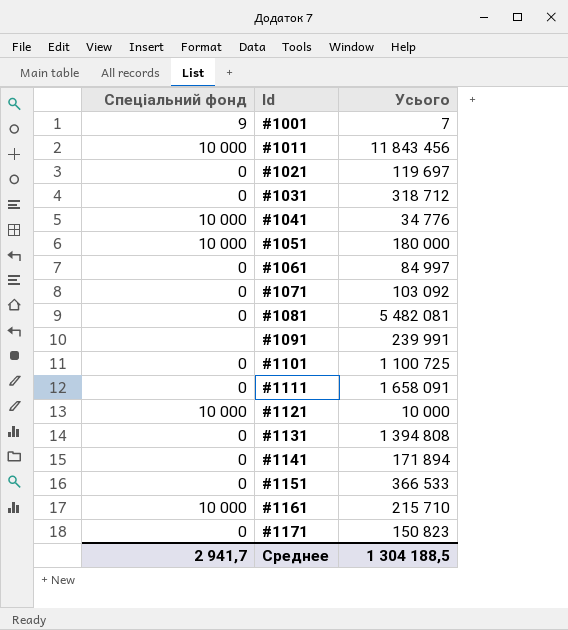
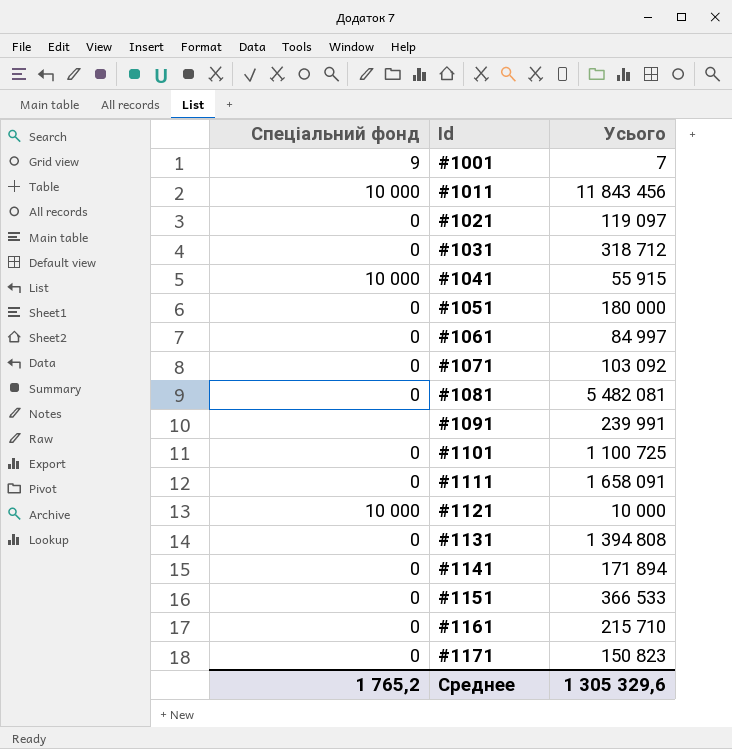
#1021 | Усього: 119 697 -> 119 097
#1041 | Усього: 34 776 -> 55 915
#1051 | Спеціальний фонд: 10 000 -> 0
#1161 | Спеціальний фонд: 10 000 -> 0
Среднее | Спеціальний фонд: 2 941,7 -> 1 765,2
Среднее | Усього: 1 304 188,5 -> 1 305 329,6

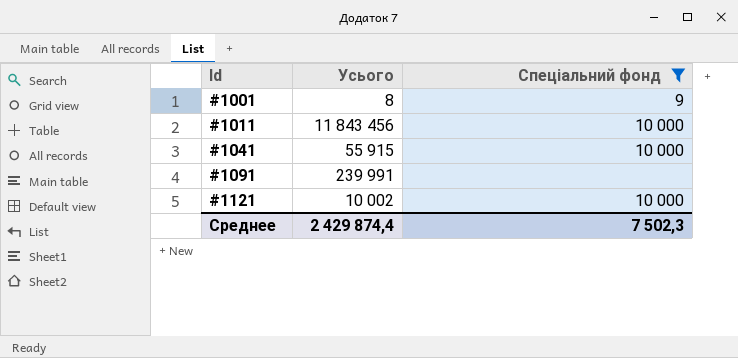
filter: none -> Спеціальний фонд != 0
column Спеціальний фонд | position: 1 -> 3
#1001 | Усього: 7 -> 8
#1121 | Усього: 10 000 -> 10 002
Среднее | Усього: 1 305 329,6 -> 2 429 874,4
Среднее | Спеціальний фонд: 1 765,2 -> 7 502,3

